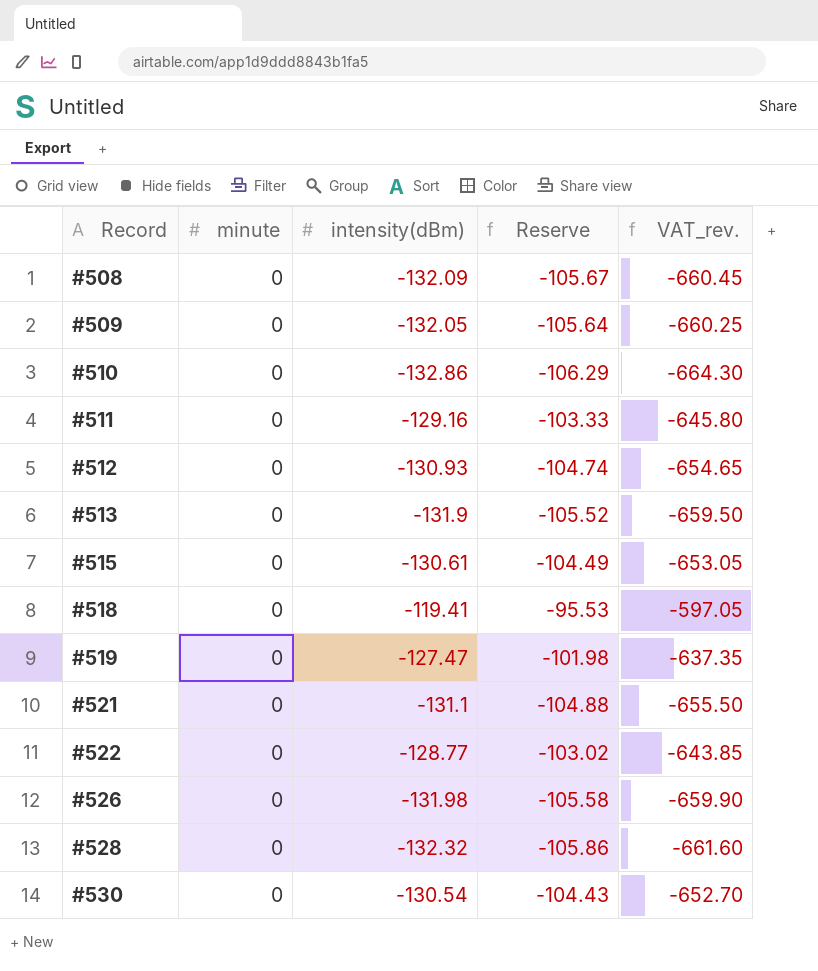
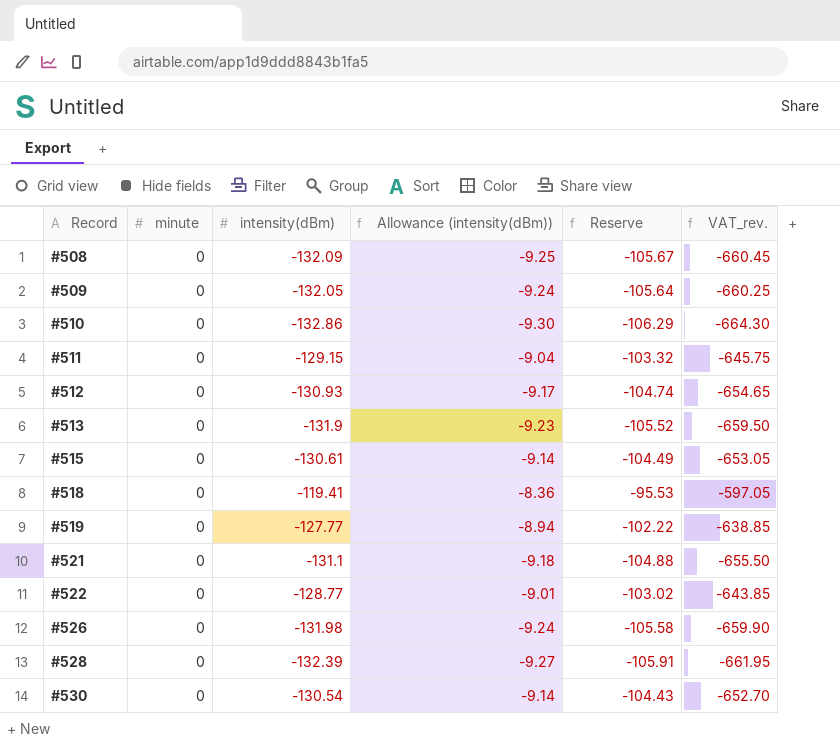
column Allowance (intensity(dBm)) | formula: none -> [intensity(dBm)] * 0.07
#511 | intensity(dBm): -129.16 -> -129.15
#511 | Reserve: -103.33 -> -103.32
#511 | VAT_rev.: -645.80 -> -645.75
#519 | intensity(dBm): -127.47 -> -127.77
#519 | Reserve: -101.98 -> -102.22
#519 | VAT_rev.: -637.35 -> -638.85
#528 | intensity(dBm): -132.32 -> -132.39
#528 | Reserve: -105.86 -> -105.91
#528 | VAT_rev.: -661.60 -> -661.95

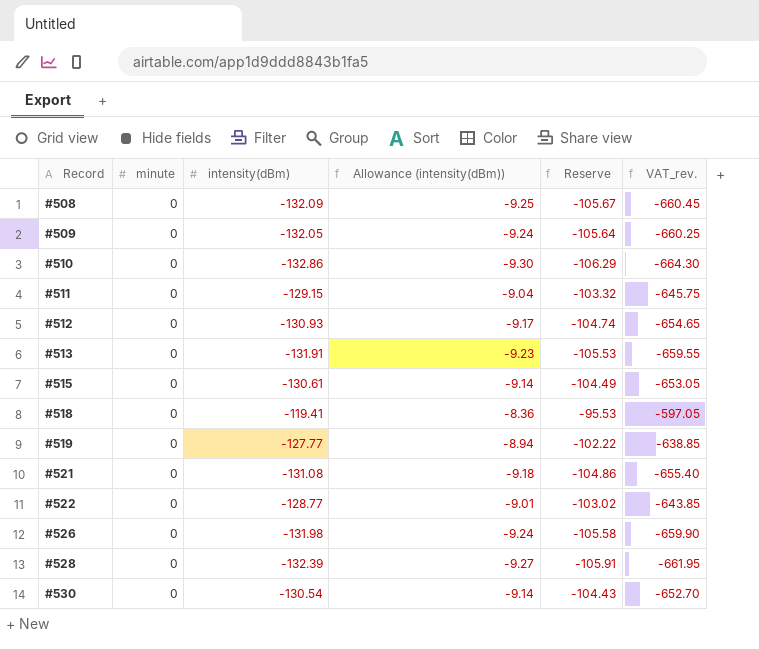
#513 | intensity(dBm): -131.9 -> -131.91
#513 | Reserve: -105.52 -> -105.53
#513 | VAT_rev.: -659.50 -> -659.55
#521 | intensity(dBm): -131.1 -> -131.08
#521 | Reserve: -104.88 -> -104.86
#521 | VAT_rev.: -655.50 -> -655.40

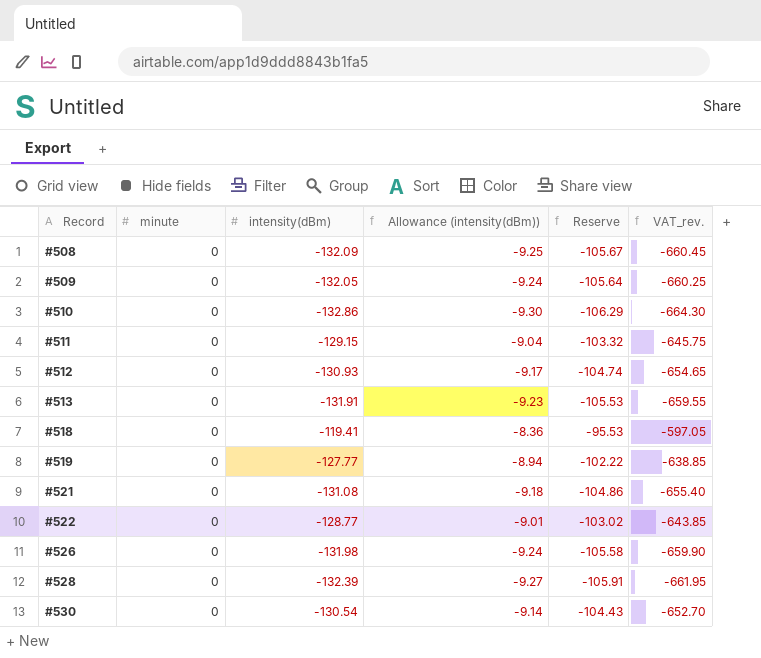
row #515: 0 | -130.61 | -9.14 | -104.49 | -653.05 -> none

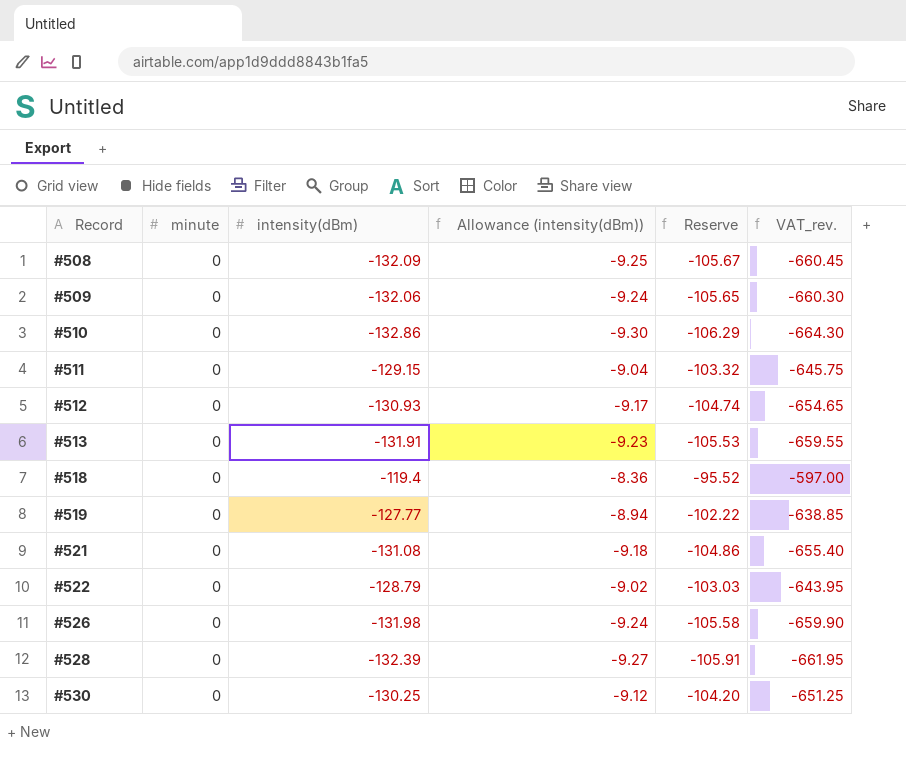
#509 | intensity(dBm): -132.05 -> -132.06
#509 | Reserve: -105.64 -> -105.65
#509 | VAT_rev.: -660.25 -> -660.30
#518 | intensity(dBm): -119.41 -> -119.4
#518 | Reserve: -95.53 -> -95.52
#518 | VAT_rev.: -597.05 -> -597.00
#522 | intensity(dBm): -128.77 -> -128.79
#522 | Allowance (intensity(dBm)): -9.01 -> -9.02
#522 | Reserve: -103.02 -> -103.03
#522 | VAT_rev.: -643.85 -> -643.95
#530 | intensity(dBm): -130.54 -> -130.25
#530 | Allowance (intensity(dBm)): -9.14 -> -9.12
#530 | Reserve: -104.43 -> -104.20
#530 | VAT_rev.: -652.70 -> -651.25

